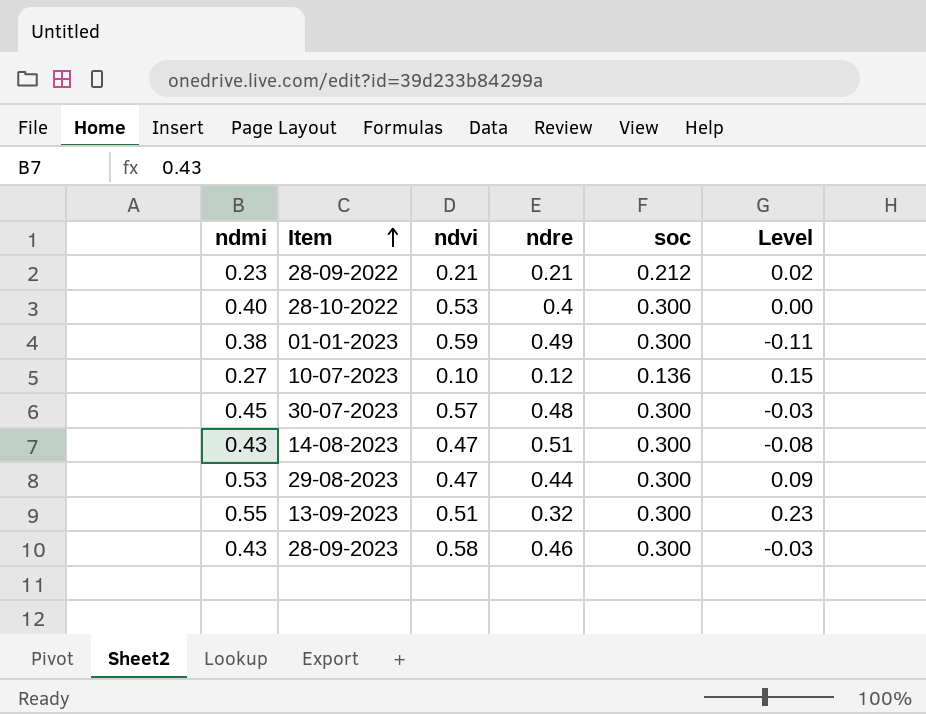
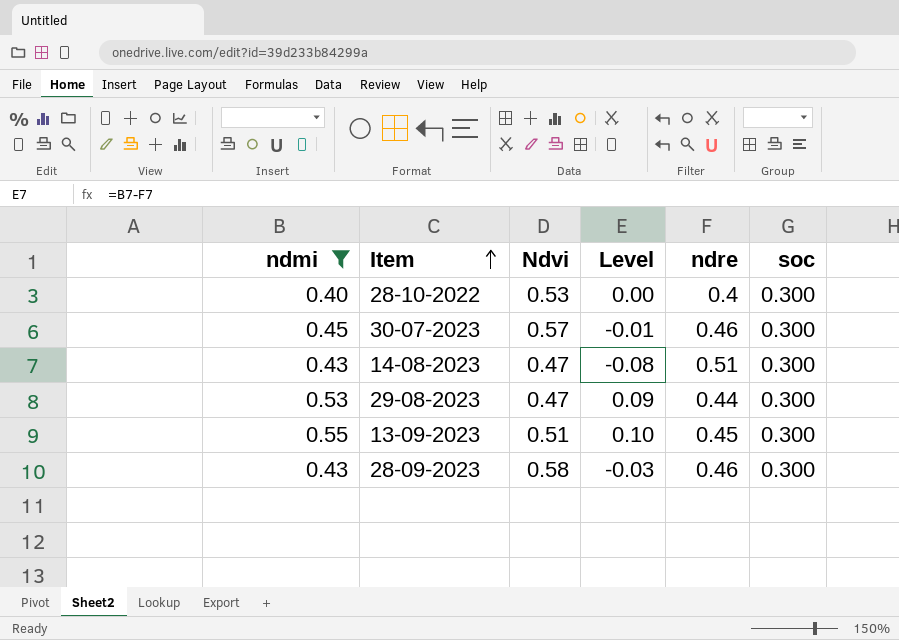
filter: none -> ndmi >= 0.40
column name: ndvi -> Ndvi
column Level | position: 6 -> 4
30-07-2023 | Level: -0.03 -> -0.01
30-07-2023 | ndre: 0.48 -> 0.46
13-09-2023 | Level: 0.23 -> 0.10
13-09-2023 | ndre: 0.32 -> 0.45

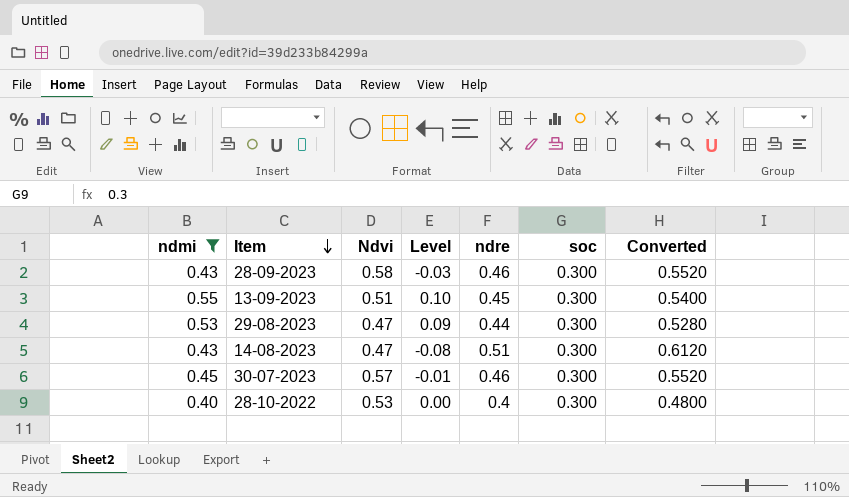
row order: Item ascending -> Item descending
column Converted | formula: none -> [ndre] * 1.2

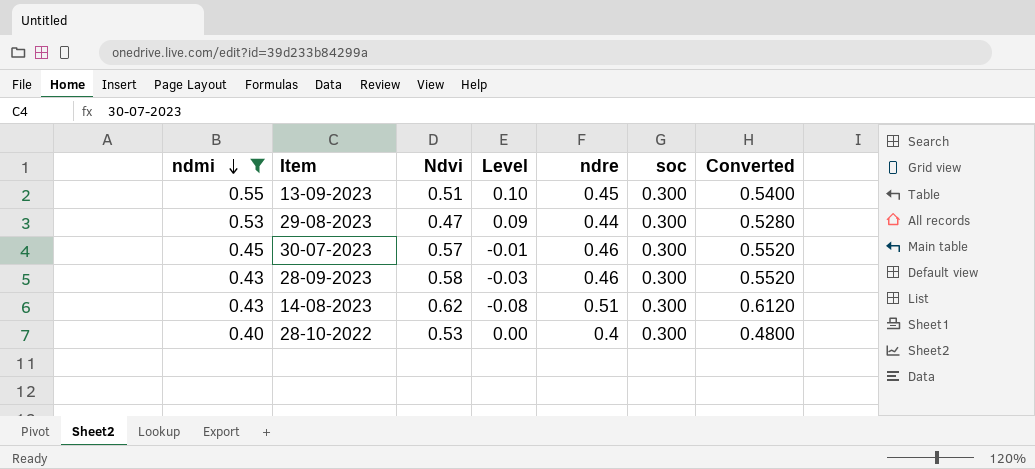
row order: Item descending -> ndmi descending
14-08-2023 | Ndvi: 0.47 -> 0.62

